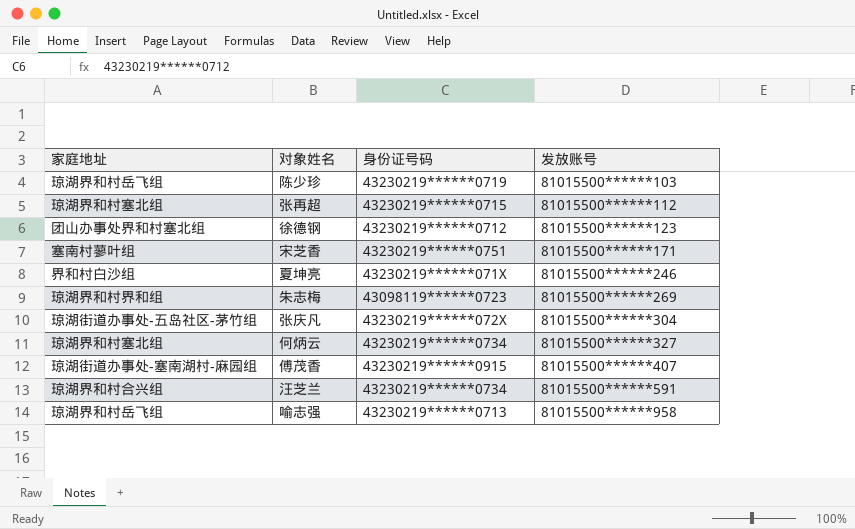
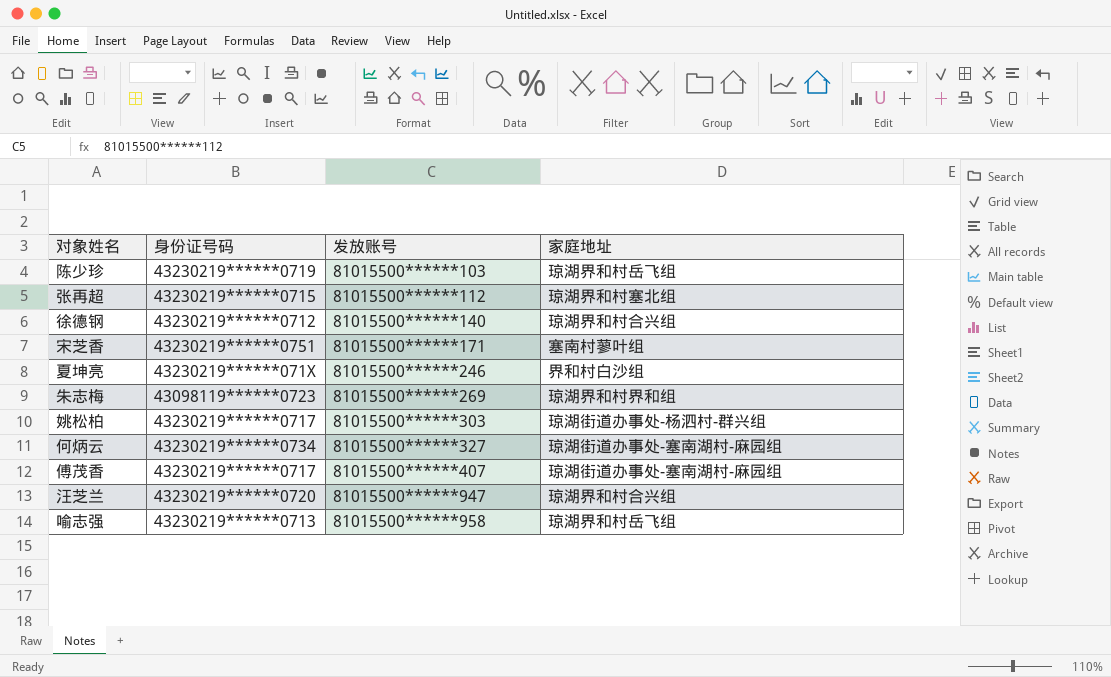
column 家庭地址 | position: 1 -> 4
row 张庆凡: 琼湖街道办事处-五岛社区-茅竹组 | 43230219******072X | 81015500******304 -> none
徐德钢 | 发放账号: 81015500******123 -> 81015500******140
徐德钢 | 家庭地址: 团山办事处界和村塞北组 -> 琼湖界和村合兴组
row 姚松柏: none -> 43230219******0717 | 81015500******303 | 琼湖街道办事处-杨泗村-群兴组
何炳云 | 家庭地址: 琼湖界和村塞北组 -> 琼湖街道办事处-塞南湖村-麻园组
傅茂香 | 身份证号码: 43230219******0915 -> 43230219******0717
汪芝兰 | 身份证号码: 43230219******0734 -> 43230219******0720
汪芝兰 | 发放账号: 81015500******591 -> 81015500******947

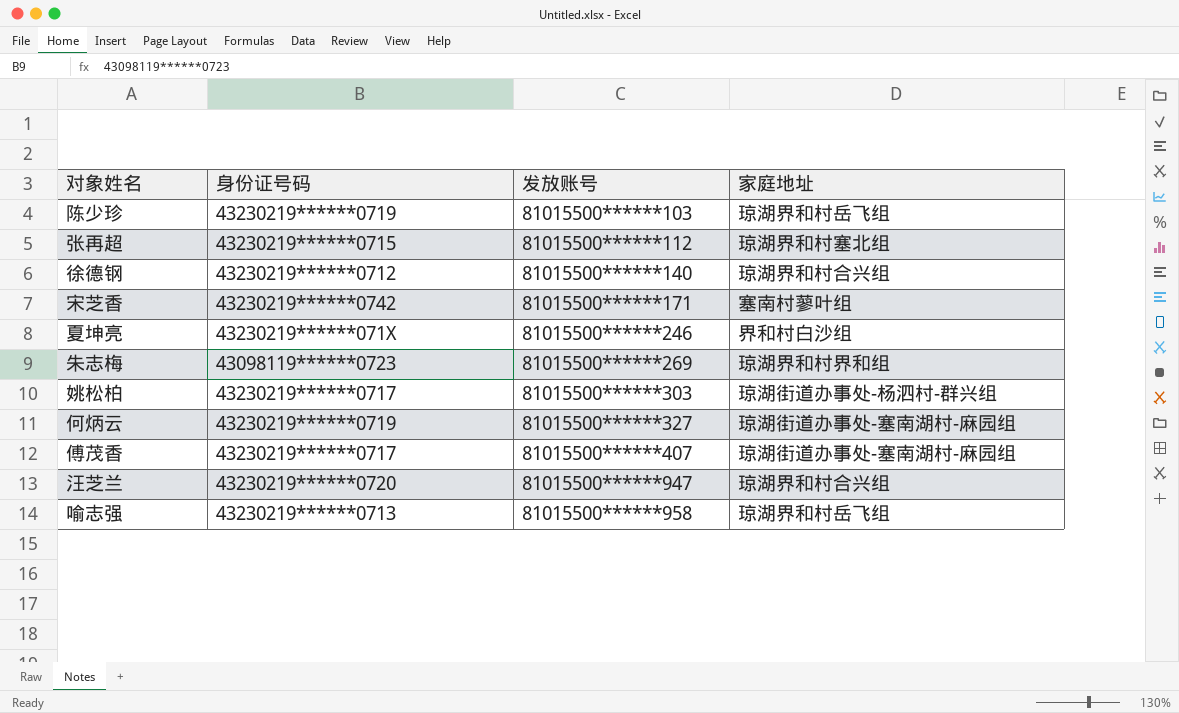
宋芝香 | 身份证号码: 43230219******0751 -> 43230219******0742
何炳云 | 身份证号码: 43230219******0734 -> 43230219******0719

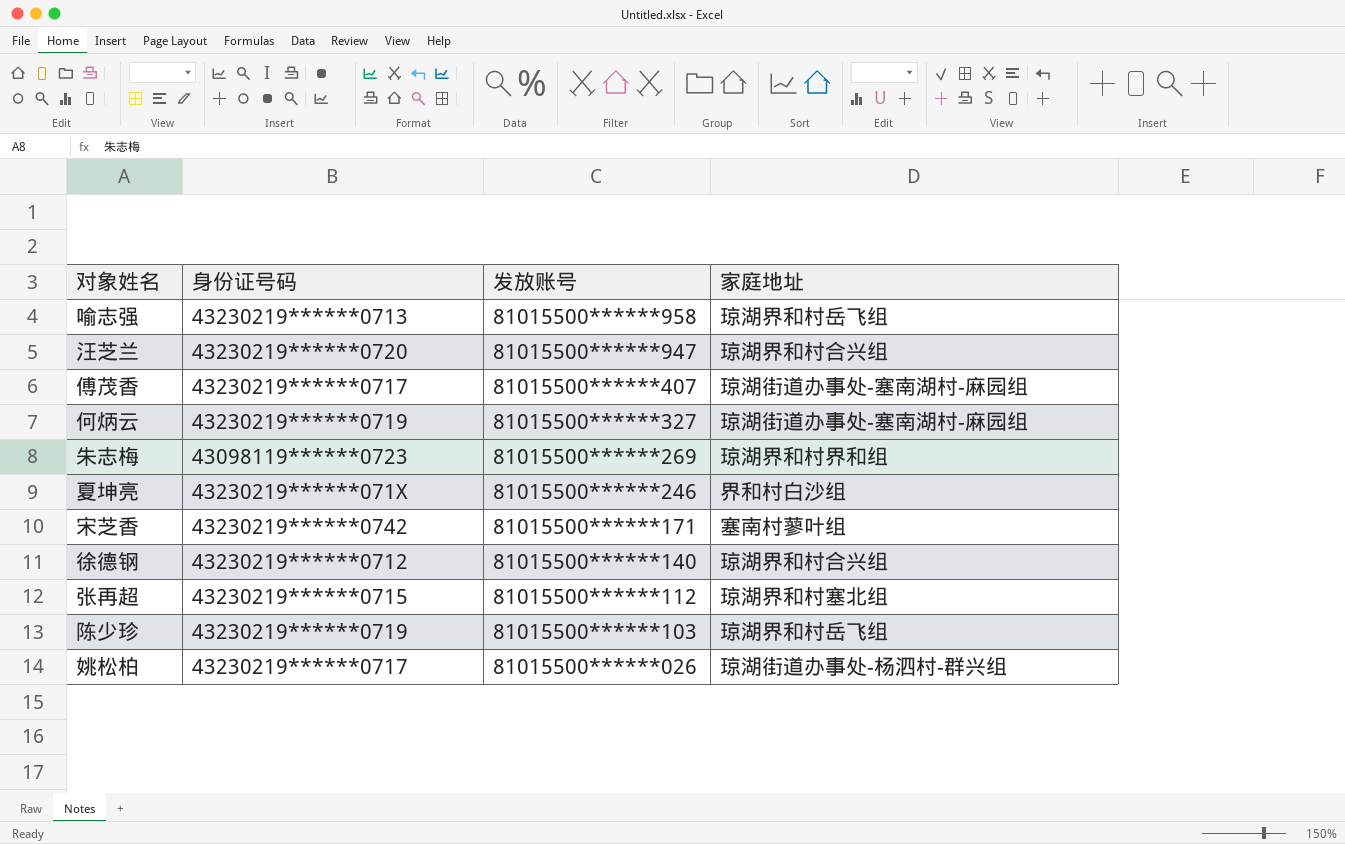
row order: 发放账号 ascending -> 发放账号 descending
姚松柏 | 发放账号: 81015500******303 -> 81015500******026

